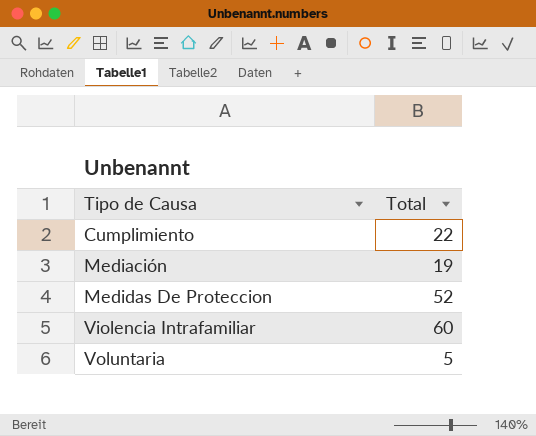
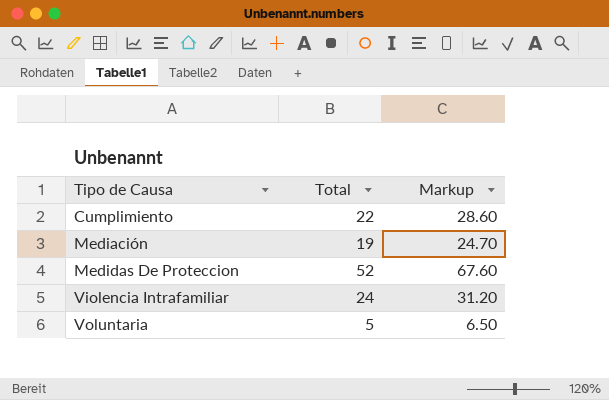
column Markup | formula: none -> [Total] * 1.3
Violencia Intrafamiliar | Total: 60 -> 24

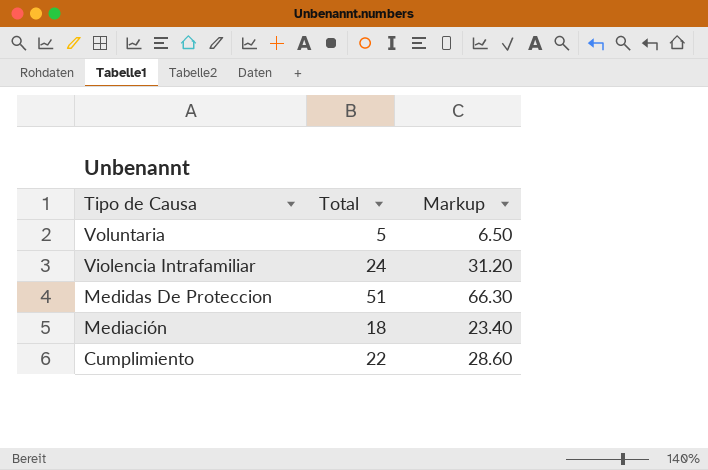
row order: Tipo de Causa ascending -> Tipo de Causa descending
Medidas De Proteccion | Total: 52 -> 51
Medidas De Proteccion | Markup: 67.60 -> 66.30
Mediación | Total: 19 -> 18
Mediación | Markup: 24.70 -> 23.40

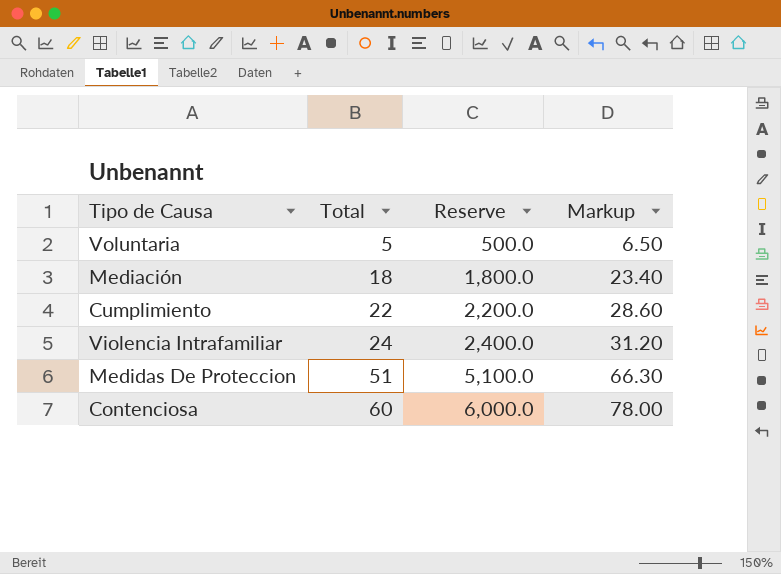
row order: Tipo de Causa descending -> Total ascending
column Reserve | formula: none -> [Total] * 100
row Contenciosa: none -> 60 | 6,000.0 | 78.00

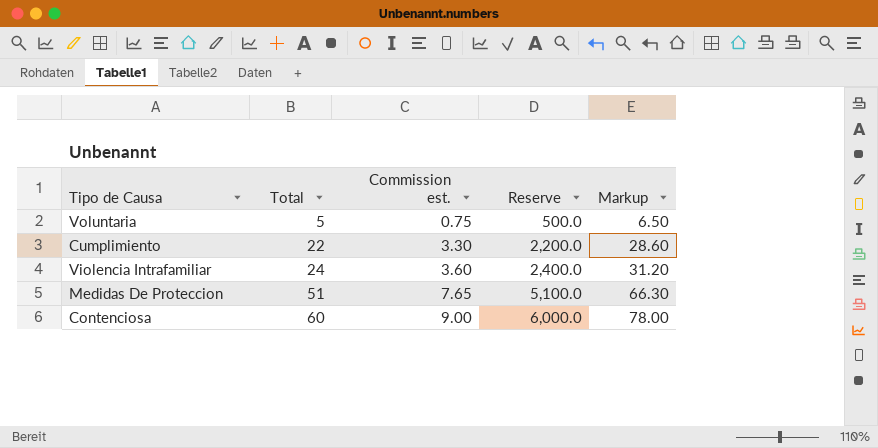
column Commission est. | formula: none -> [Total] * 0.15
row Mediación: 18 | 1,800.0 | 23.40 -> none

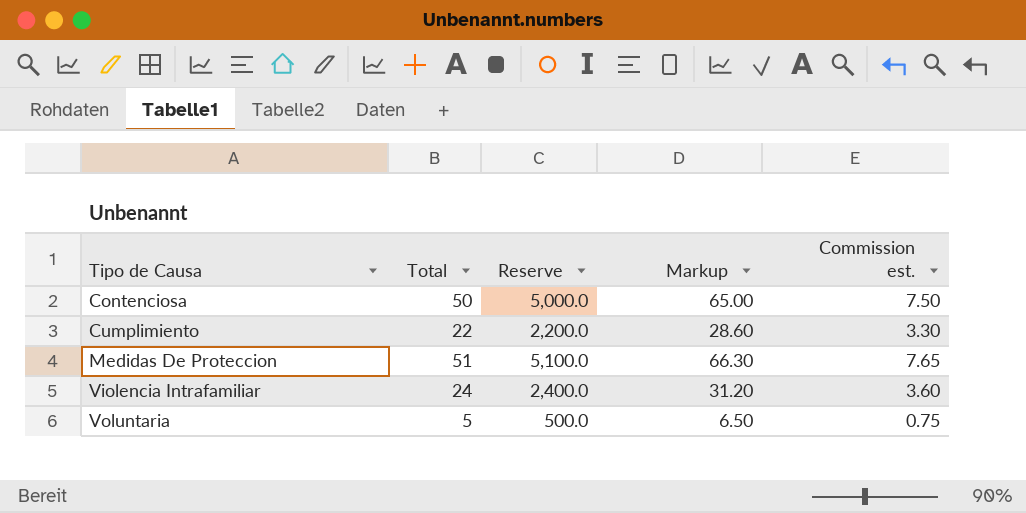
row order: Total ascending -> Tipo de Causa ascending
column Commission est. | position: 3 -> 5
Contenciosa | Total: 60 -> 50
Contenciosa | Reserve: 6,000.0 -> 5,000.0
Contenciosa | Markup: 78.00 -> 65.00
Contenciosa | Commission est.: 9.00 -> 7.50

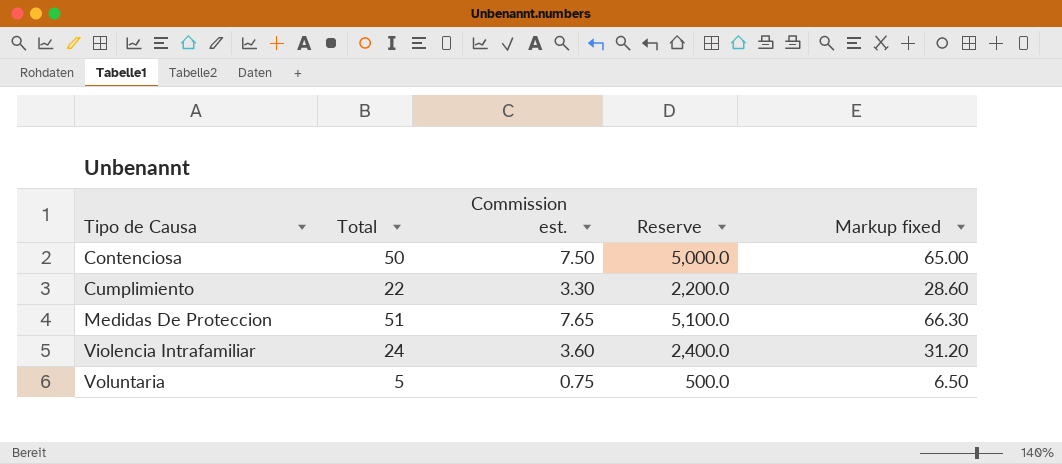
column Commission est. | position: 5 -> 3
column name: Markup -> Markup fixed

